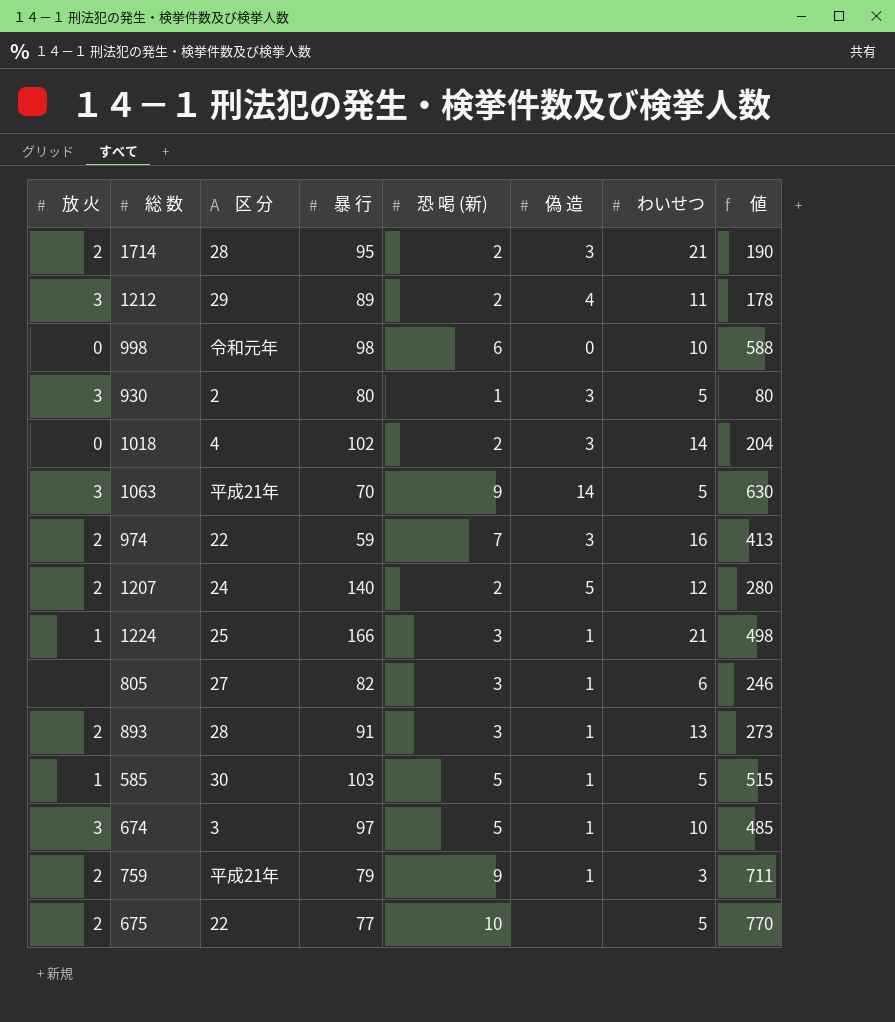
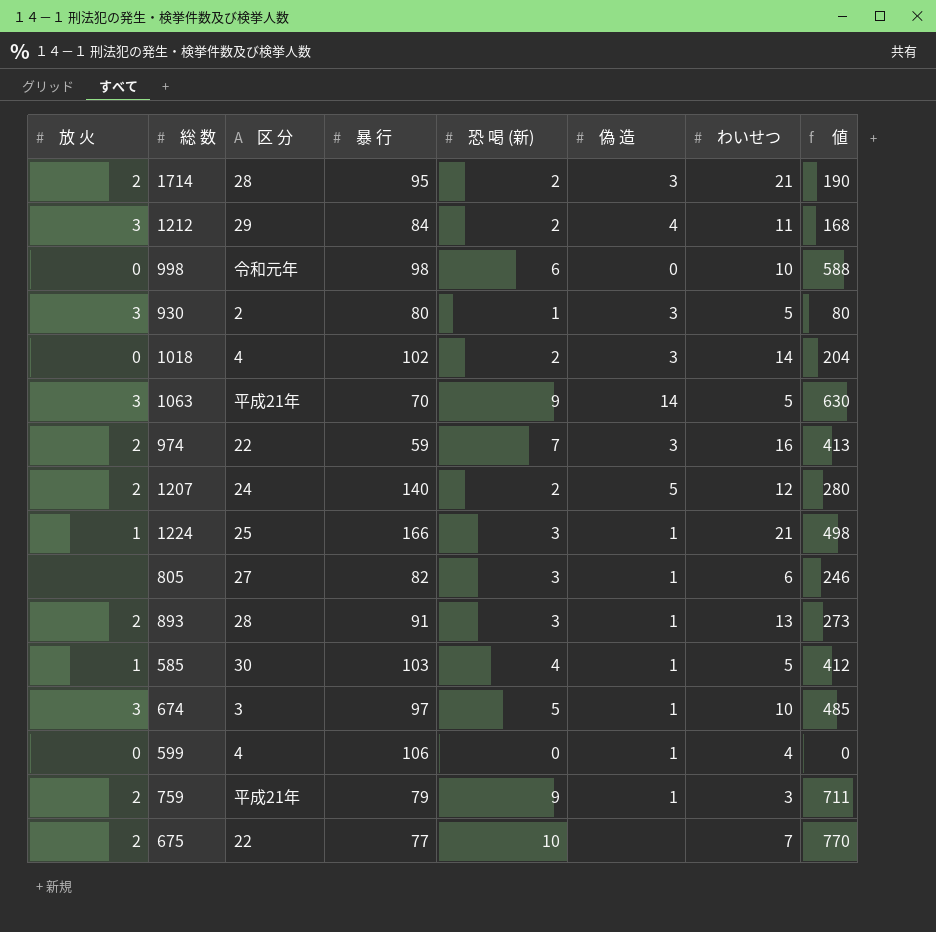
1212 | 暴 行: 89 -> 84
1212 | 値: 178 -> 168
585 | 恐 喝 (新): 5 -> 4
585 | 値: 515 -> 412
row 599: none -> 0 | 4 | 106 | 0 | 1 | 4 | 0
675 | わいせつ: 5 -> 7

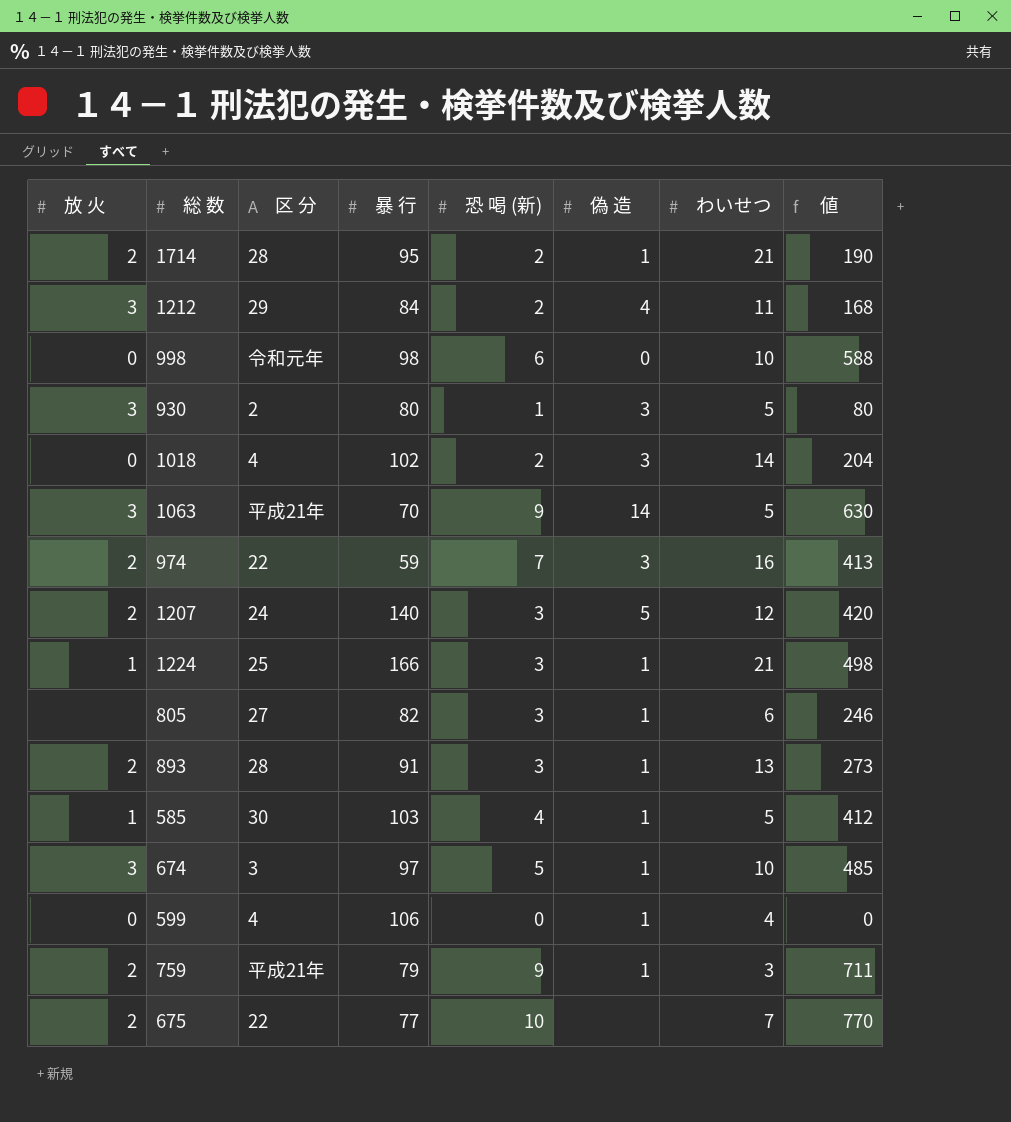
1714 | 偽 造: 3 -> 1
1207 | 恐 喝 (新): 2 -> 3
1207 | 値: 280 -> 420

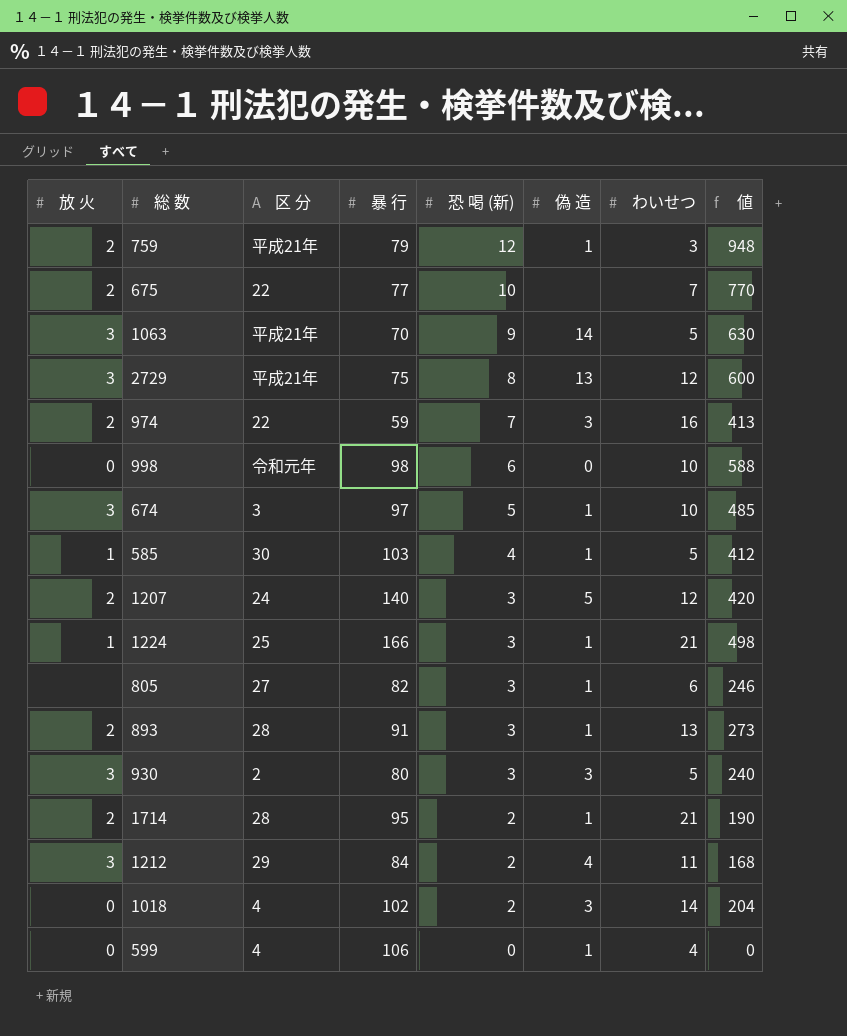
row order: none -> 恐 喝 (新) descending
759 | 恐 喝 (新): 9 -> 12
759 | 値: 711 -> 948
row 2729: none -> 3 | 平成21年 | 75 | 8 | 13 | 12 | 600
930 | 恐 喝 (新): 1 -> 3
930 | 値: 80 -> 240

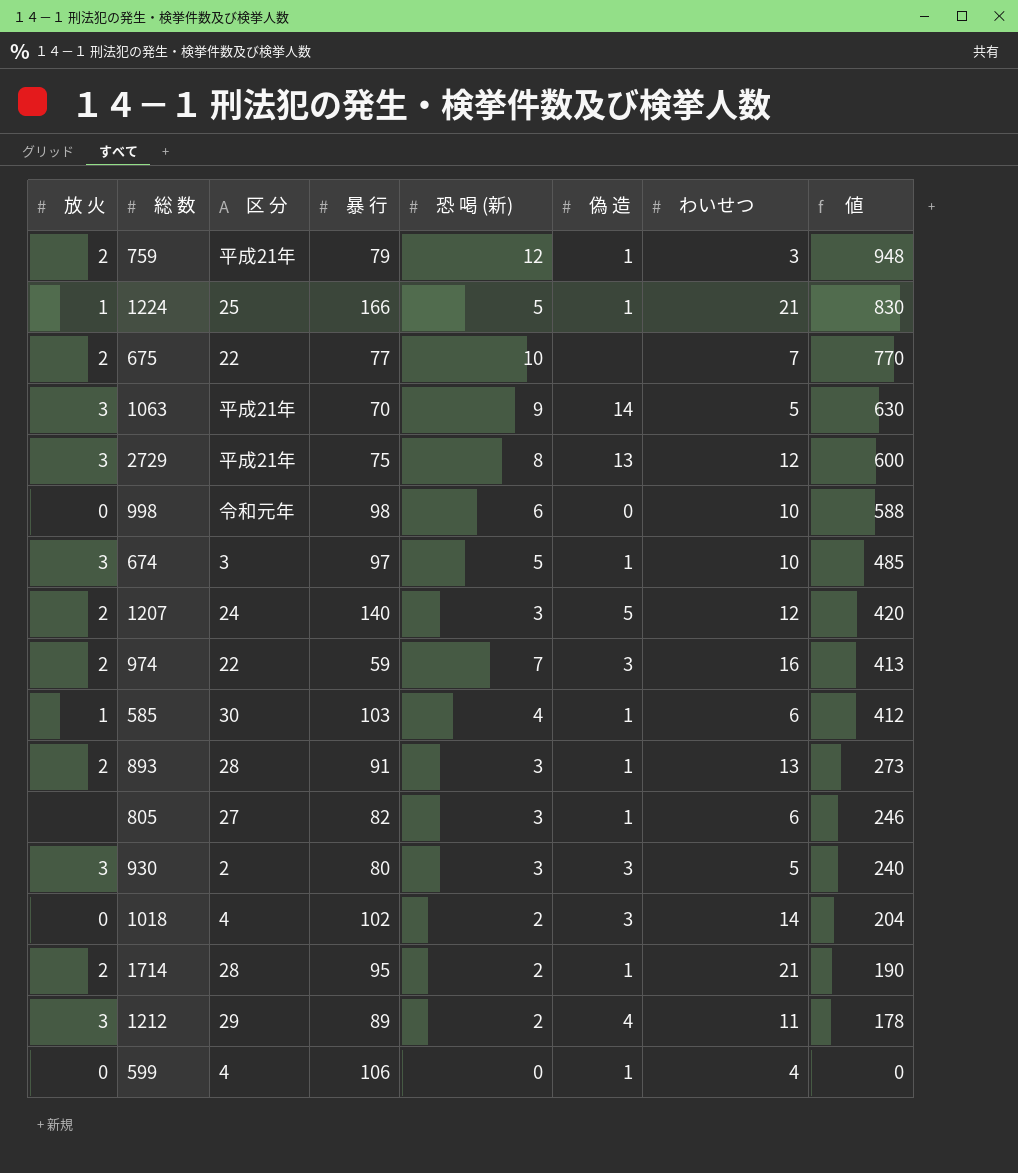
row order: 恐 喝 (新) descending -> 値 descending
1224 | 恐 喝 (新): 3 -> 5
1224 | 値: 498 -> 830
585 | わいせつ: 5 -> 6
1212 | 暴 行: 84 -> 89
1212 | 値: 168 -> 178

